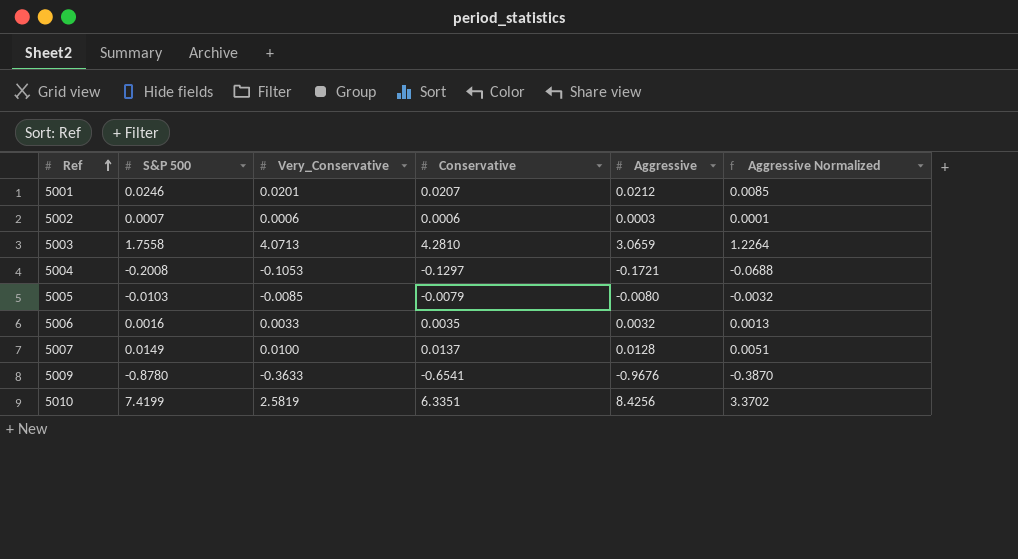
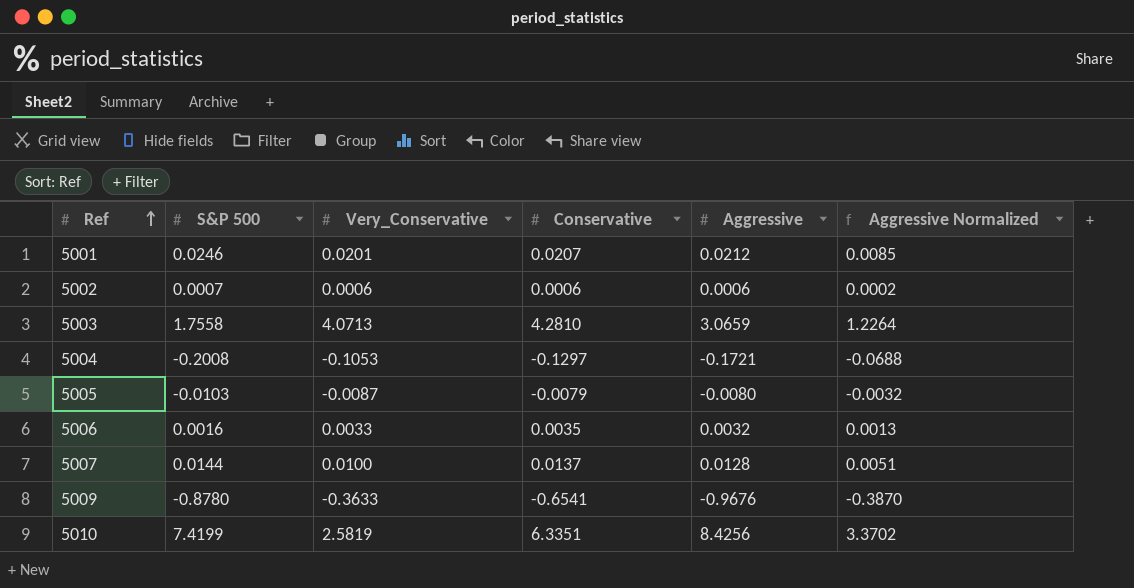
5002 | Aggressive: 0.0003 -> 0.0006
5002 | Aggressive Normalized: 0.0001 -> 0.0002
5005 | Very_Conservative: -0.0085 -> -0.0087
5007 | S&P 500: 0.0149 -> 0.0144

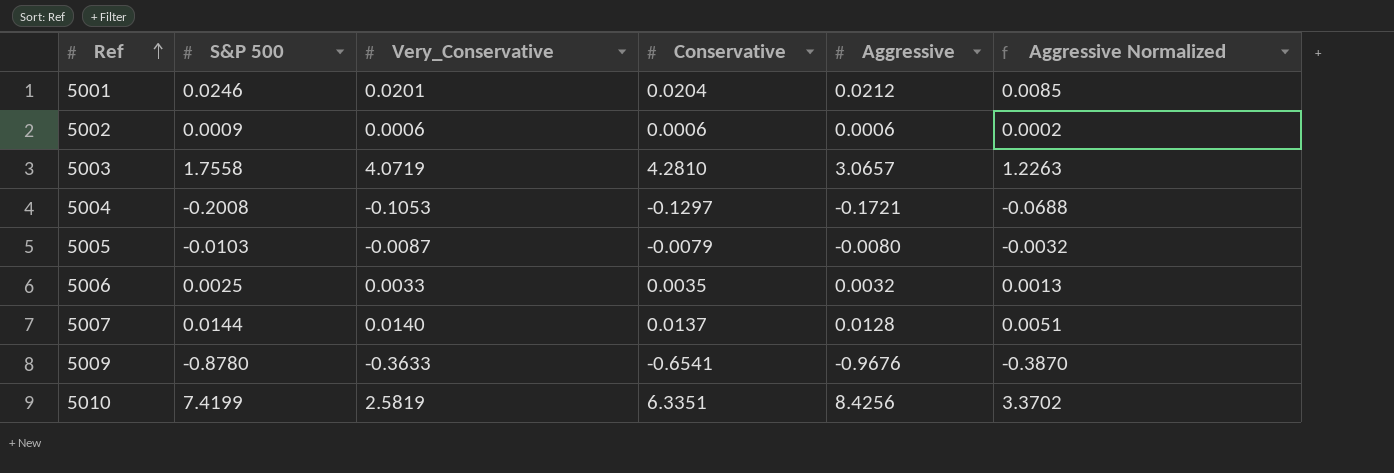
5001 | Conservative: 0.0207 -> 0.0204
5002 | S&P 500: 0.0007 -> 0.0009
5003 | Very_Conservative: 4.0713 -> 4.0719
5003 | Aggressive: 3.0659 -> 3.0657
5003 | Aggressive Normalized: 1.2264 -> 1.2263
5006 | S&P 500: 0.0016 -> 0.0025
5007 | Very_Conservative: 0.0100 -> 0.0140

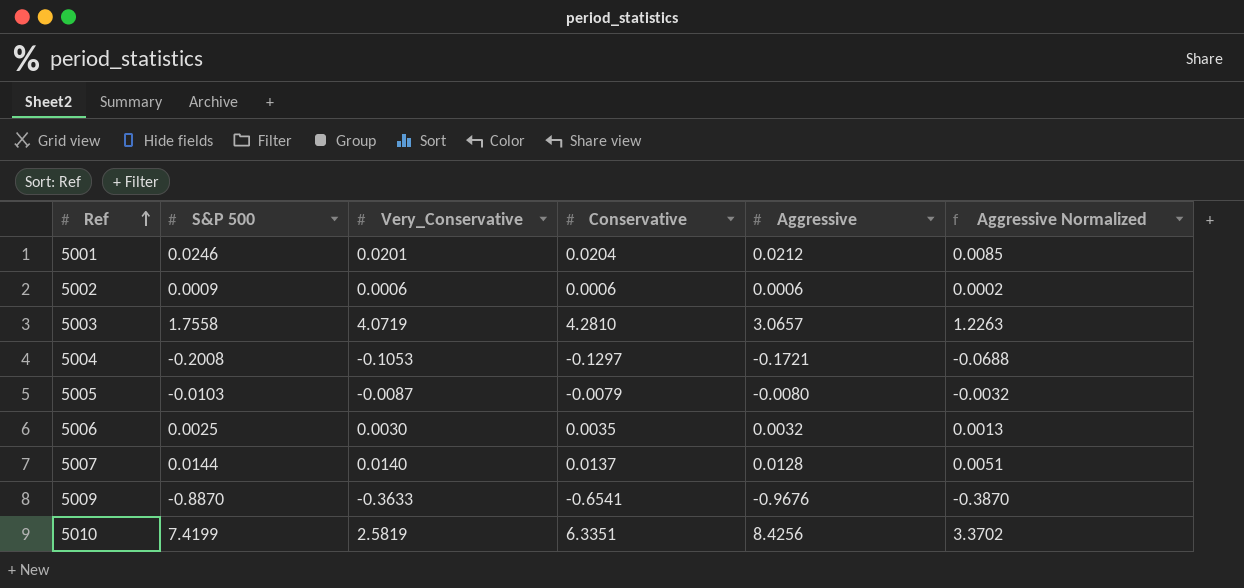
5006 | Very_Conservative: 0.0033 -> 0.0030
5009 | S&P 500: -0.8780 -> -0.8870

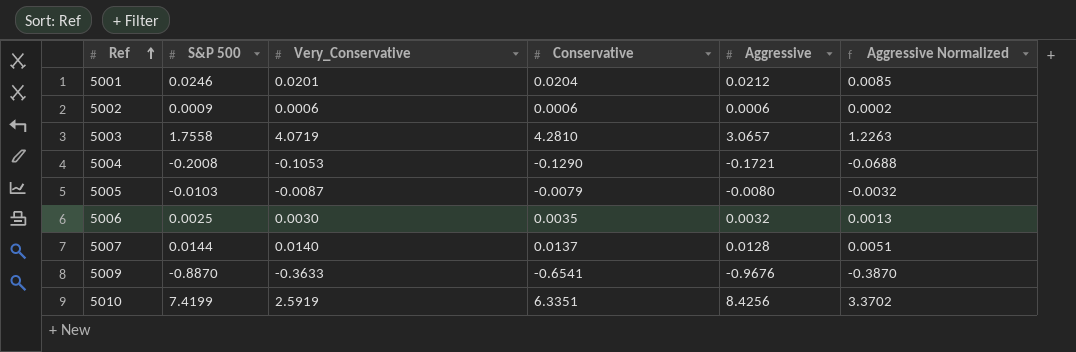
5004 | Conservative: -0.1297 -> -0.1290
5010 | Very_Conservative: 2.5819 -> 2.5919

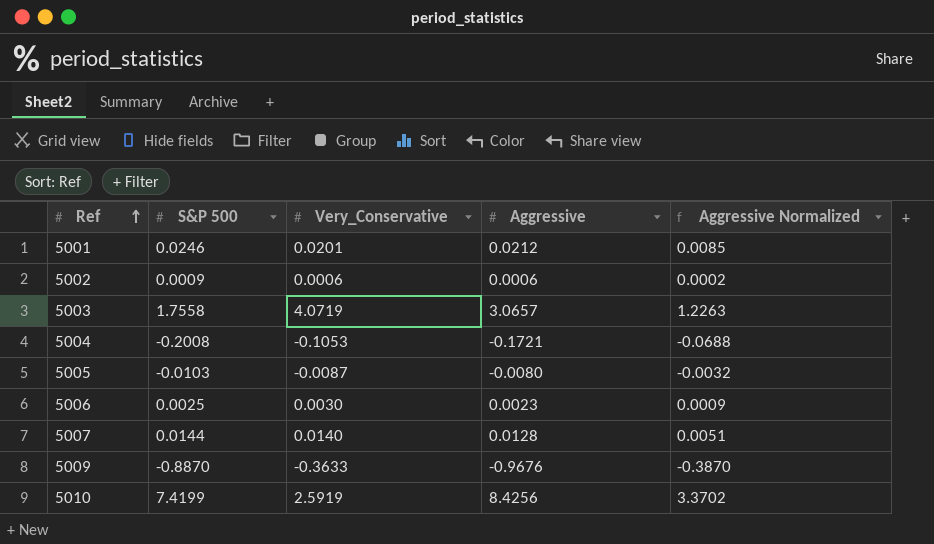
column Conservative | position: 4 -> none
5006 | Aggressive: 0.0032 -> 0.0023
5006 | Aggressive Normalized: 0.0013 -> 0.0009

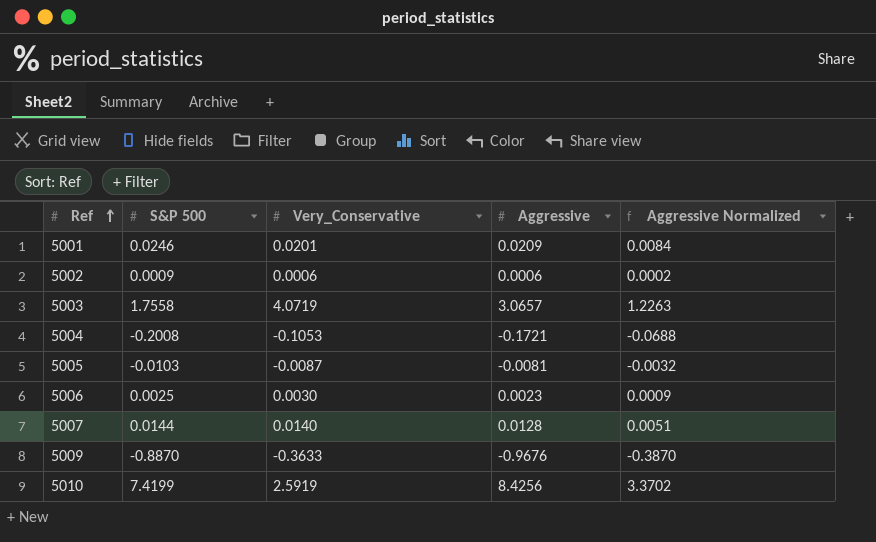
5001 | Aggressive: 0.0212 -> 0.0209
5001 | Aggressive Normalized: 0.0085 -> 0.0084
5005 | Aggressive: -0.0080 -> -0.0081

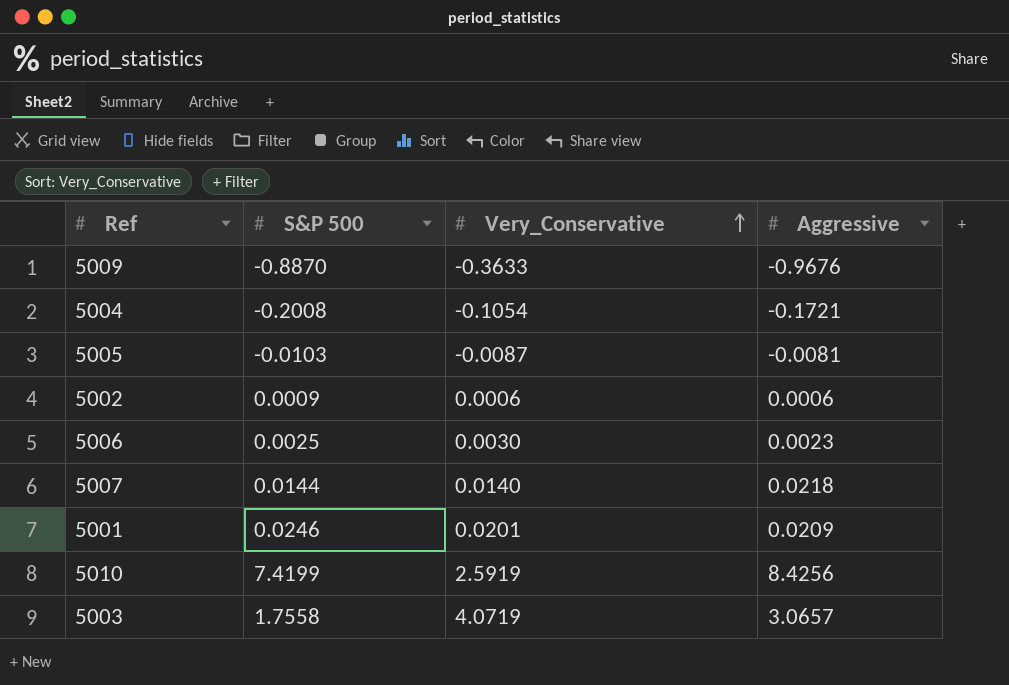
row order: Ref ascending -> Very_Conservative ascending
column Aggressive Normalized | formula: [Aggressive] * 0.4 -> none
5004 | Very_Conservative: -0.1053 -> -0.1054
5007 | Aggressive: 0.0128 -> 0.0218

